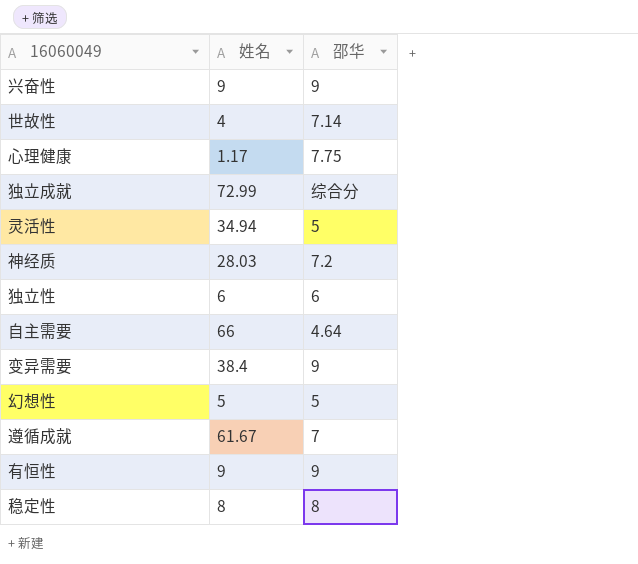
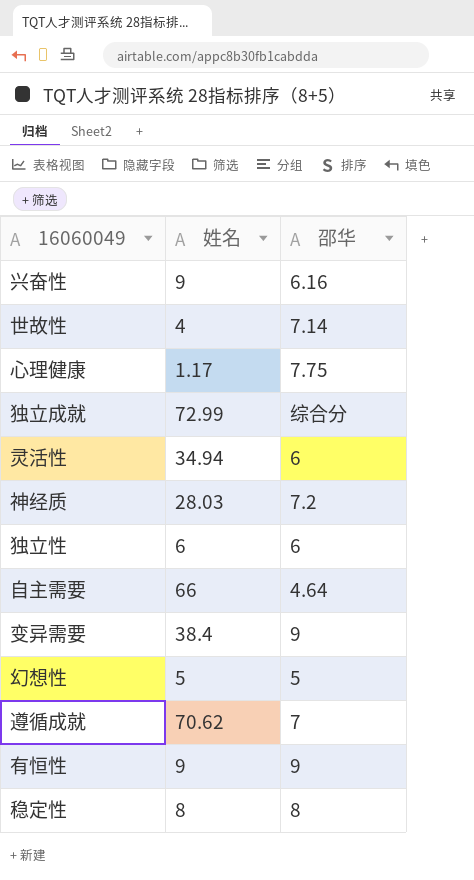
兴奋性 | 邵华: 9 -> 6.16
灵活性 | 邵华: 5 -> 6
遵循成就 | 姓名: 61.67 -> 70.62

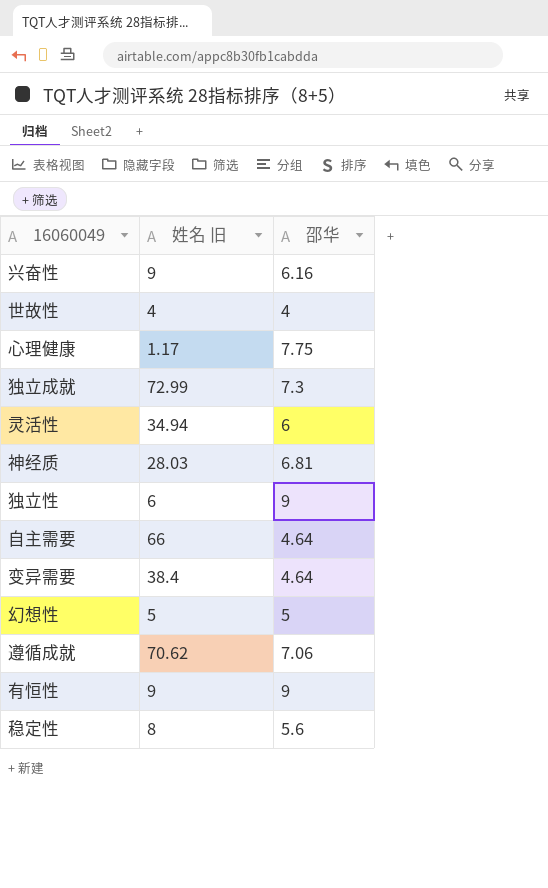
column name: 姓名 -> 姓名 旧
世故性 | 邵华: 7.14 -> 4
独立成就 | 邵华: 综合分 -> 7.3
神经质 | 邵华: 7.2 -> 6.81
独立性 | 邵华: 6 -> 9
变异需要 | 邵华: 9 -> 4.64
遵循成就 | 邵华: 7 -> 7.06
稳定性 | 邵华: 8 -> 5.6

